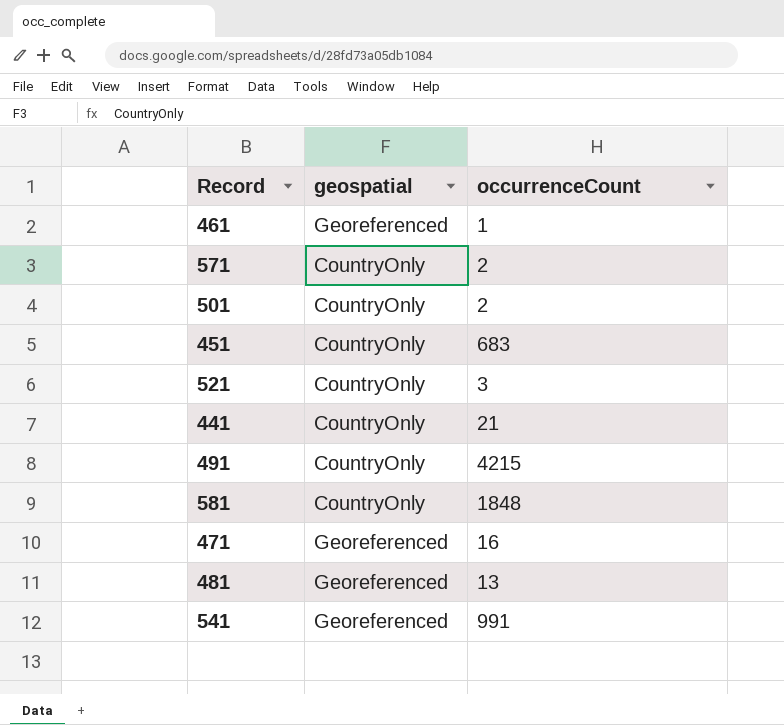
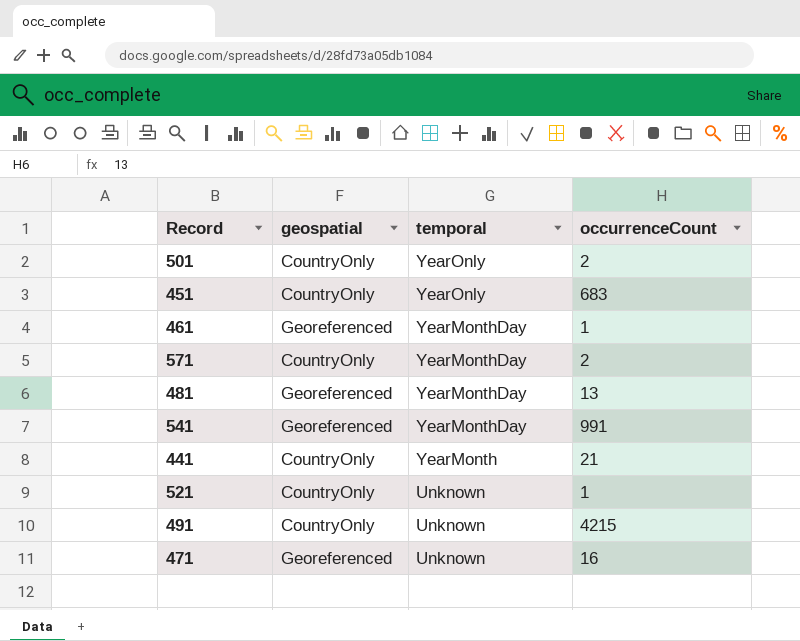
row order: none -> temporal descending
column temporal | position: none -> 3
row 581: CountryOnly | 1848 -> none
521 | occurrenceCount: 3 -> 1

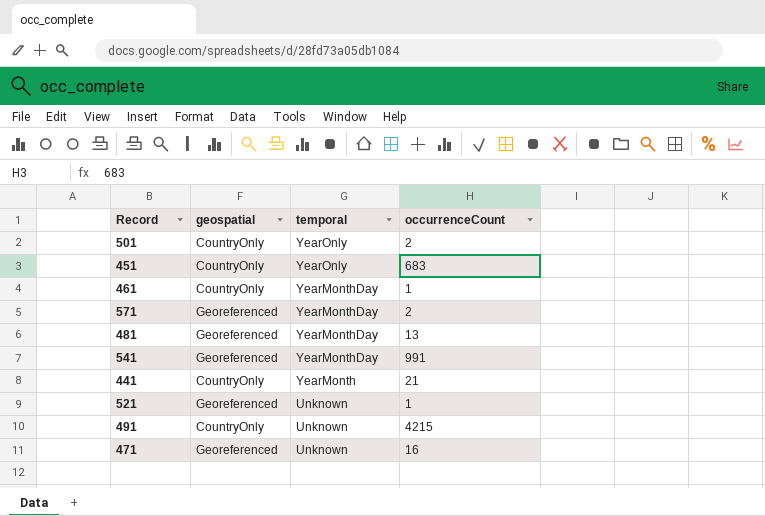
461 | geospatial: Georeferenced -> CountryOnly
571 | geospatial: CountryOnly -> Georeferenced
521 | geospatial: CountryOnly -> Georeferenced

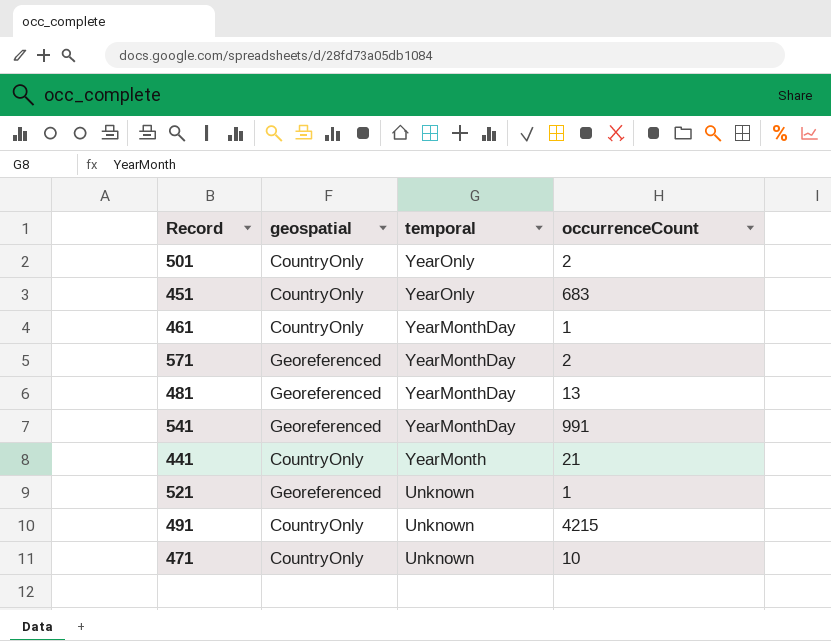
471 | geospatial: Georeferenced -> CountryOnly
471 | occurrenceCount: 16 -> 10

